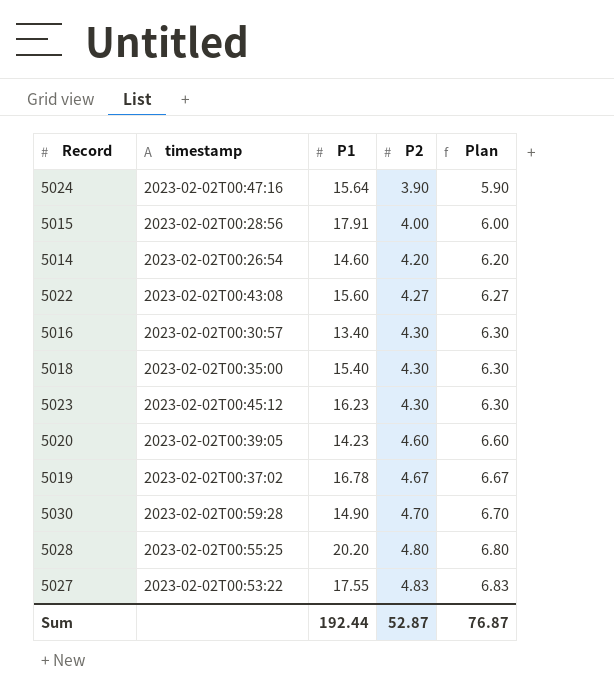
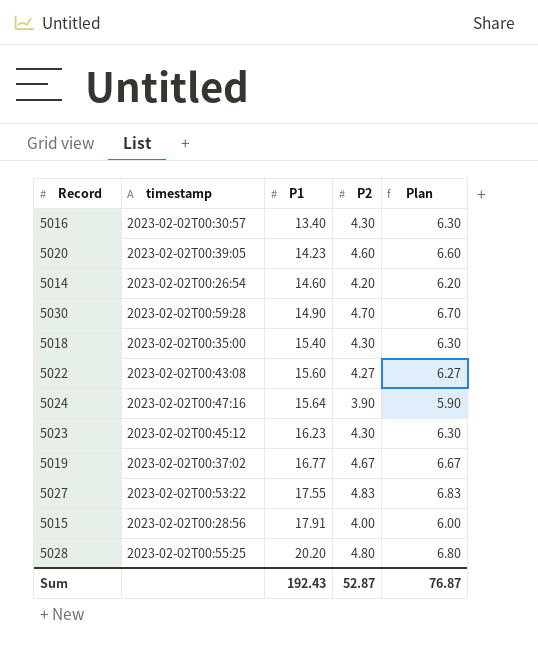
row order: P2 ascending -> P1 ascending
5019 | P1: 16.78 -> 16.77
Sum | P1: 192.44 -> 192.43

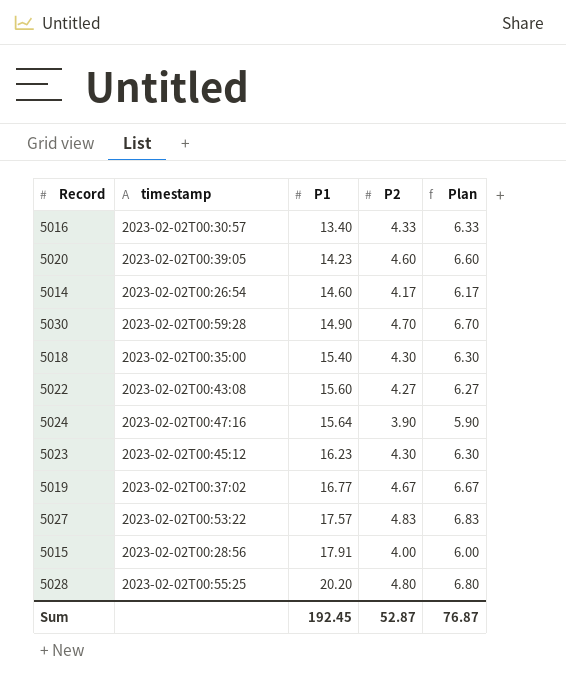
5016 | P2: 4.30 -> 4.33
5016 | Plan: 6.30 -> 6.33
5014 | P2: 4.20 -> 4.17
5014 | Plan: 6.20 -> 6.17
5027 | P1: 17.55 -> 17.57
Sum | P1: 192.43 -> 192.45

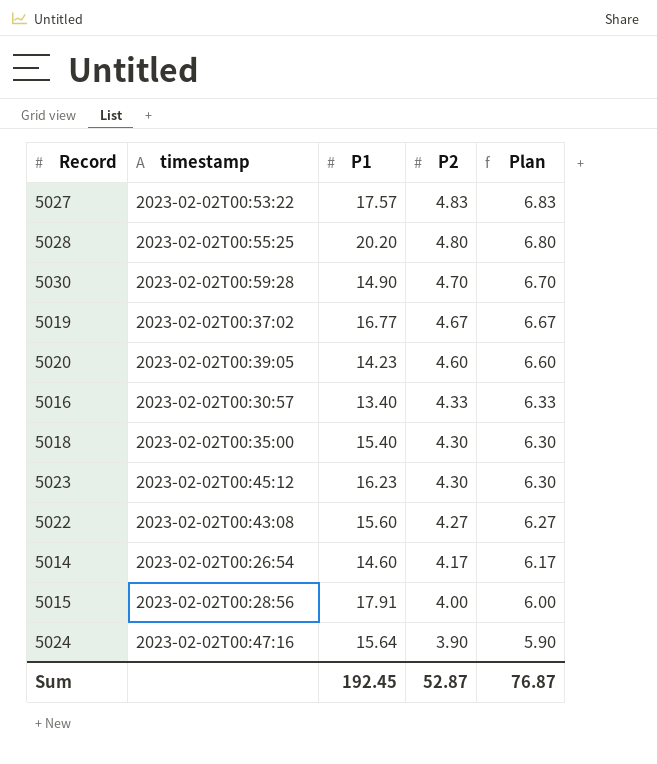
row order: P1 ascending -> P2 descending

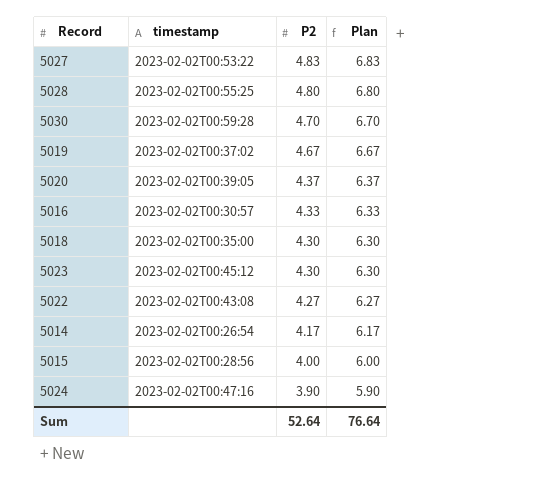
column P1 | position: 3 -> none
5020 | P2: 4.60 -> 4.37
5020 | Plan: 6.60 -> 6.37
Sum | P2: 52.87 -> 52.64
Sum | Plan: 76.87 -> 76.64

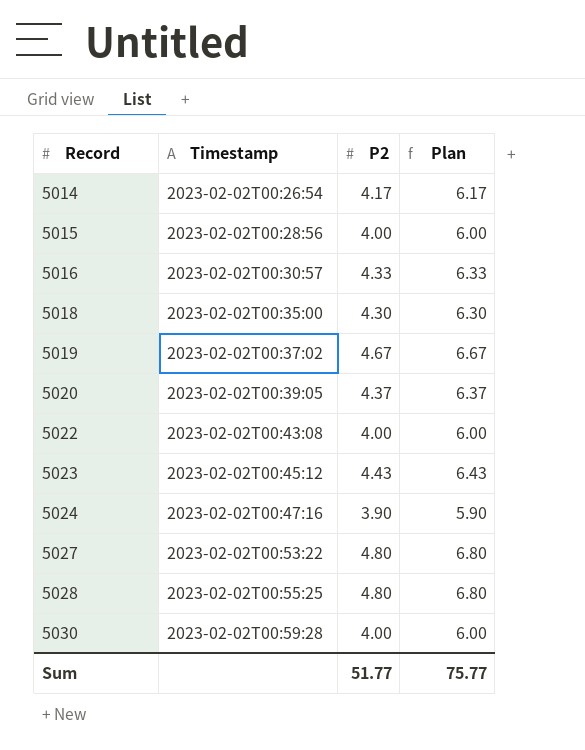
row order: P2 descending -> Record ascending
column name: timestamp -> Timestamp
5022 | P2: 4.27 -> 4.00
5022 | Plan: 6.27 -> 6.00
5023 | P2: 4.30 -> 4.43
5023 | Plan: 6.30 -> 6.43
5027 | P2: 4.83 -> 4.80
5027 | Plan: 6.83 -> 6.80
5030 | P2: 4.70 -> 4.00
5030 | Plan: 6.70 -> 6.00
Sum | P2: 52.64 -> 51.77
Sum | Plan: 76.64 -> 75.77

